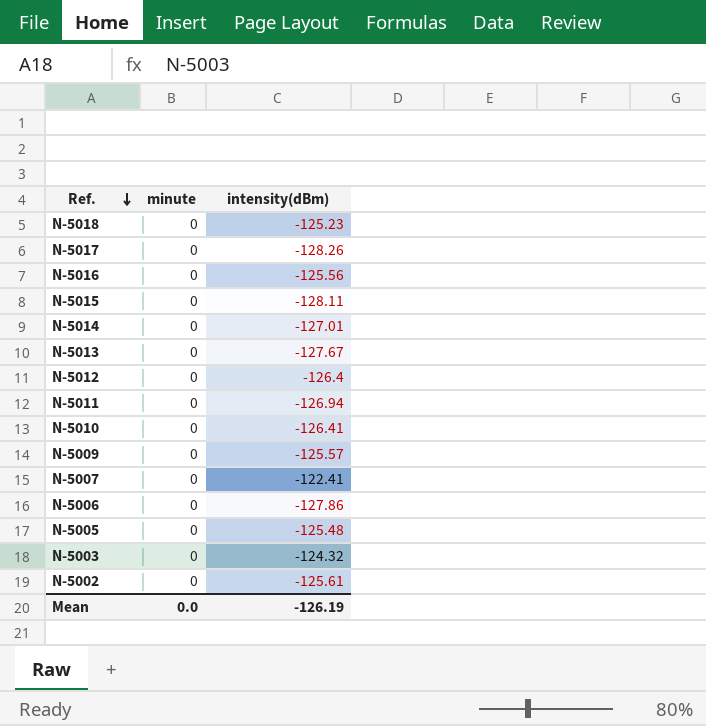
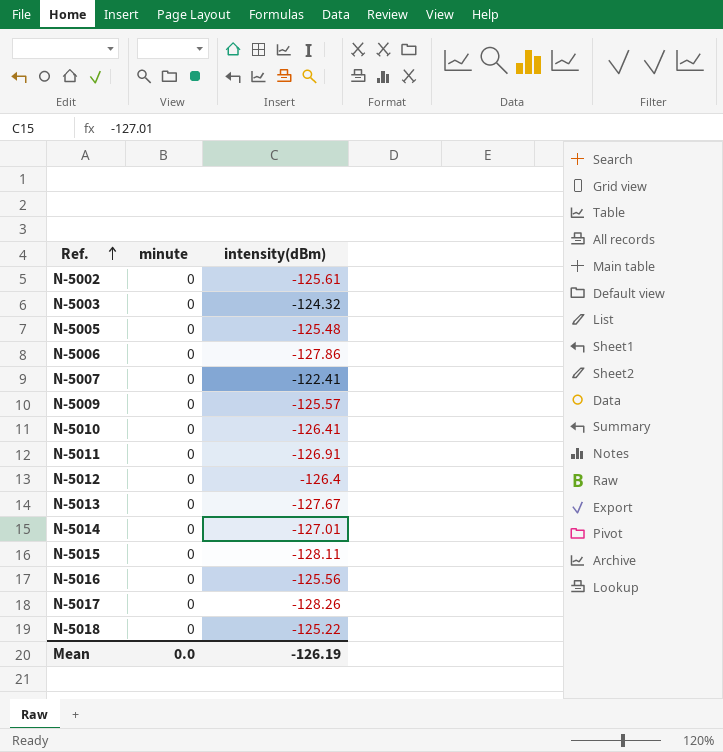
row order: Ref. descending -> Ref. ascending
N-5011 | intensity(dBm): -126.94 -> -126.91
N-5018 | intensity(dBm): -125.23 -> -125.22

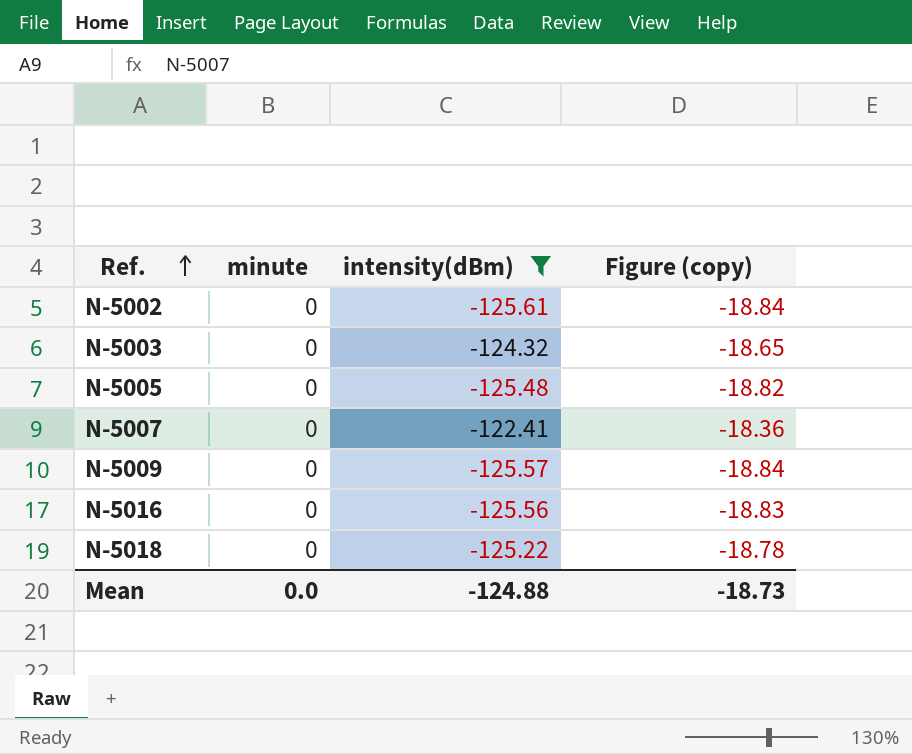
filter: none -> intensity(dBm) >= -125.61
column Figure (copy) | formula: none -> [intensity(dBm)] * 0.15
Mean | intensity(dBm): -126.19 -> -124.88

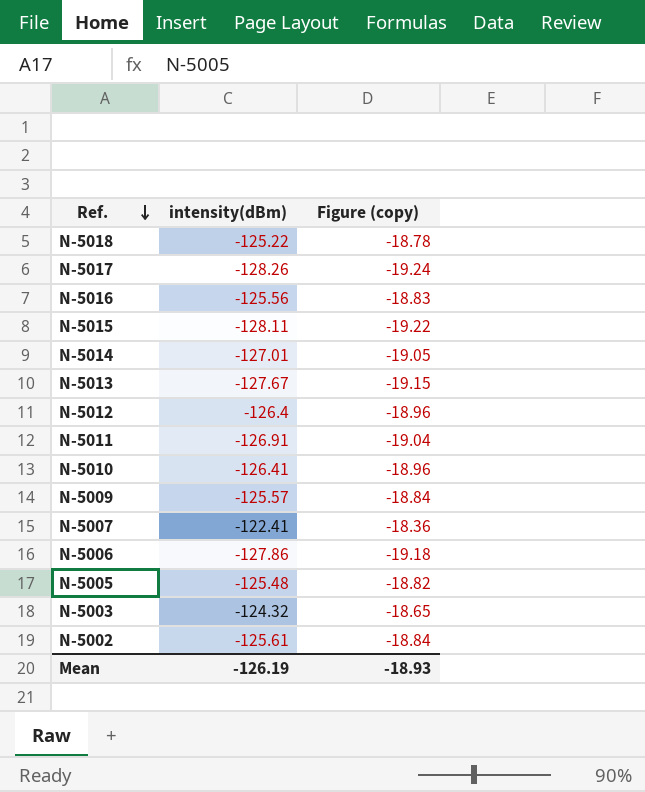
filter: intensity(dBm) >= -125.61 -> none
row order: Ref. ascending -> Ref. descending
column minute | position: 2 -> none
Mean | intensity(dBm): -124.88 -> -126.19
Mean | Figure (copy): -18.73 -> -18.93

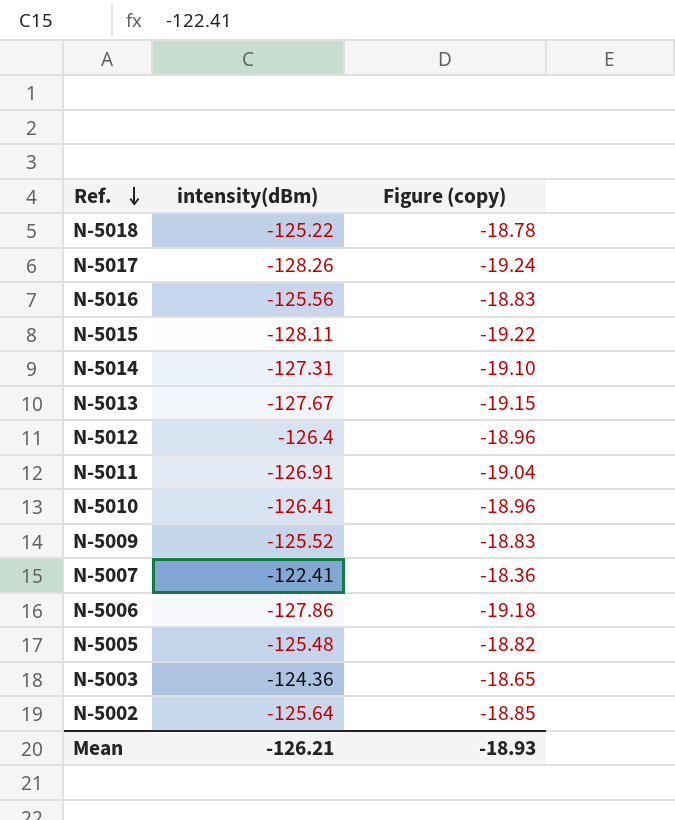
N-5014 | intensity(dBm): -127.01 -> -127.31
N-5014 | Figure (copy): -19.05 -> -19.10
N-5009 | intensity(dBm): -125.57 -> -125.52
N-5009 | Figure (copy): -18.84 -> -18.83
N-5003 | intensity(dBm): -124.32 -> -124.36
N-5002 | intensity(dBm): -125.61 -> -125.64
N-5002 | Figure (copy): -18.84 -> -18.85
Mean | intensity(dBm): -126.19 -> -126.21

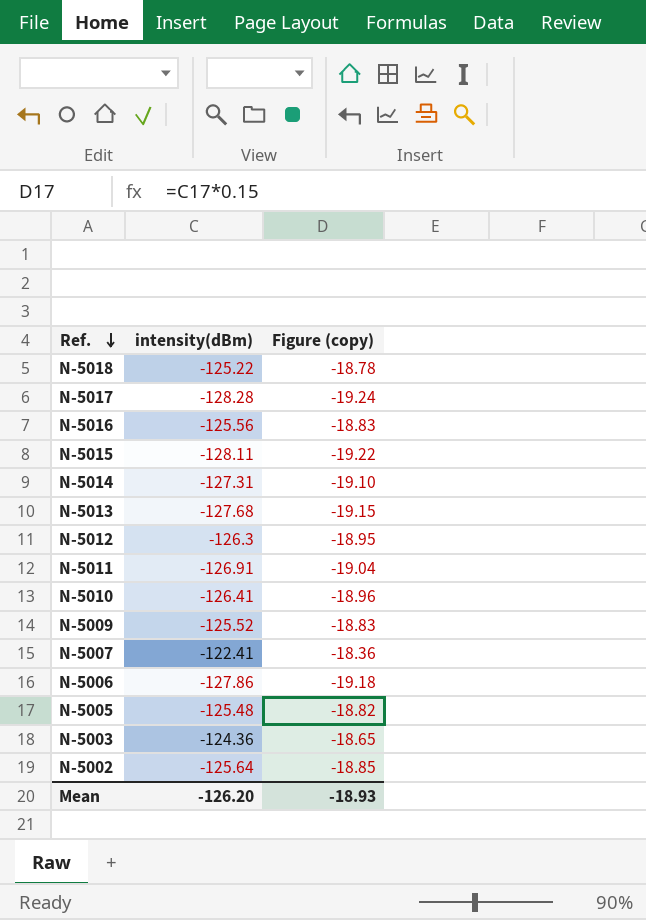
N-5017 | intensity(dBm): -128.26 -> -128.28
N-5013 | intensity(dBm): -127.67 -> -127.68
N-5012 | intensity(dBm): -126.4 -> -126.3
N-5012 | Figure (copy): -18.96 -> -18.95
Mean | intensity(dBm): -126.21 -> -126.20

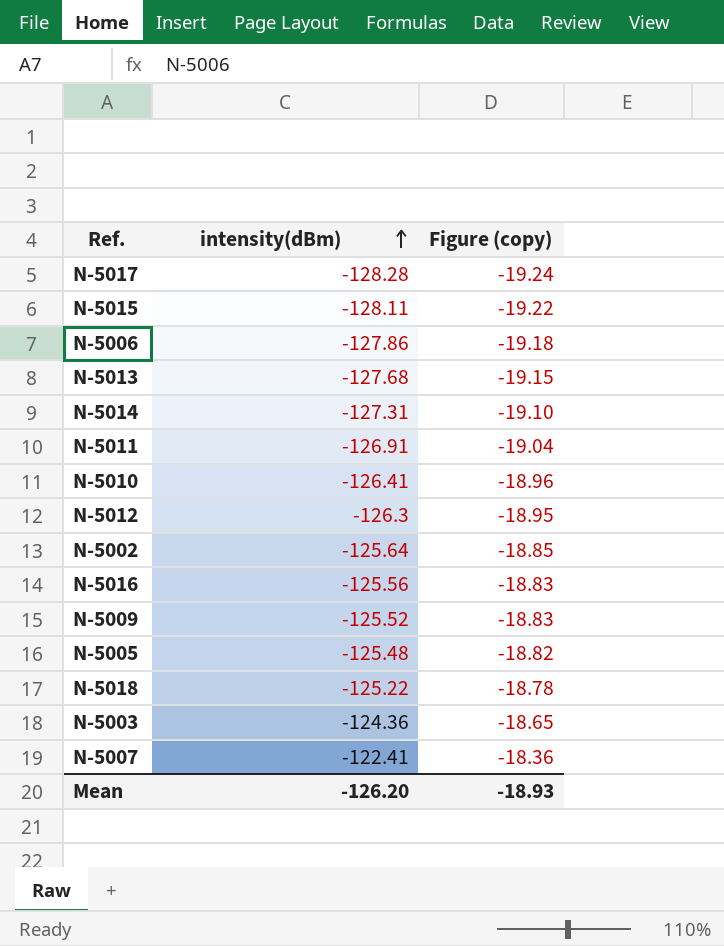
row order: Ref. descending -> intensity(dBm) ascending

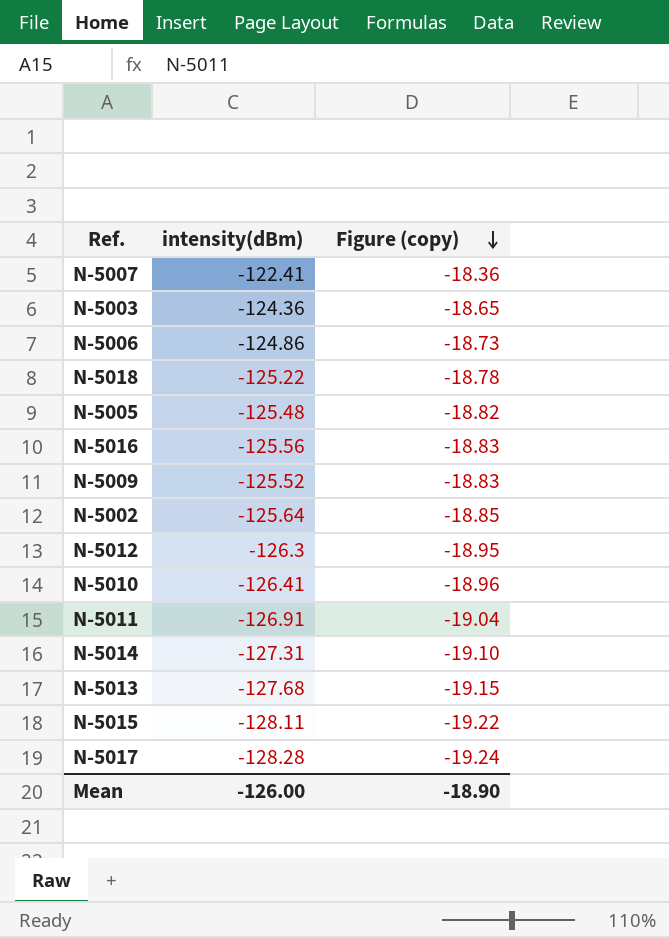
row order: intensity(dBm) ascending -> Figure (copy) descending
N-5006 | intensity(dBm): -127.86 -> -124.86
N-5006 | Figure (copy): -19.18 -> -18.73
Mean | intensity(dBm): -126.20 -> -126.00
Mean | Figure (copy): -18.93 -> -18.90

